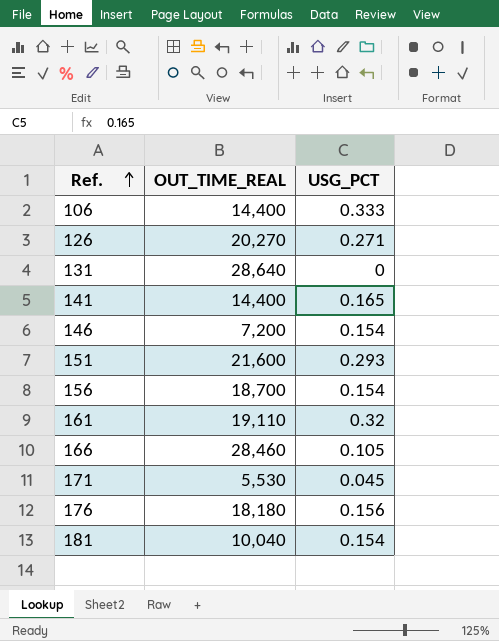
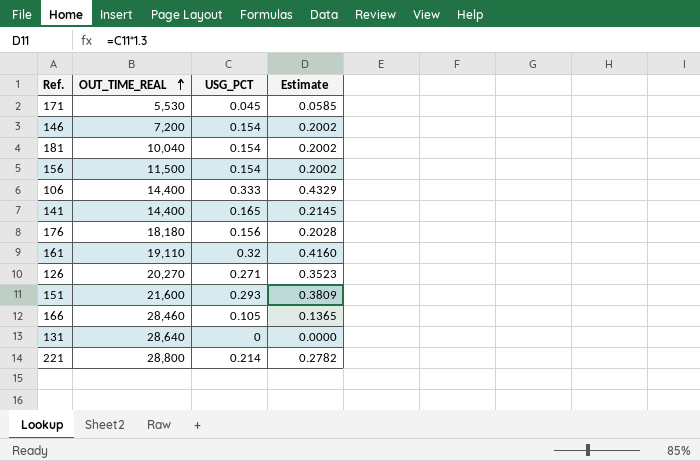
row order: Ref. ascending -> OUT_TIME_REAL ascending
column Estimate | formula: none -> [USG_PCT] * 1.3
156 | OUT_TIME_REAL: 18,700 -> 11,500
row 221: none -> 28,800 | 0.214 | 0.2782

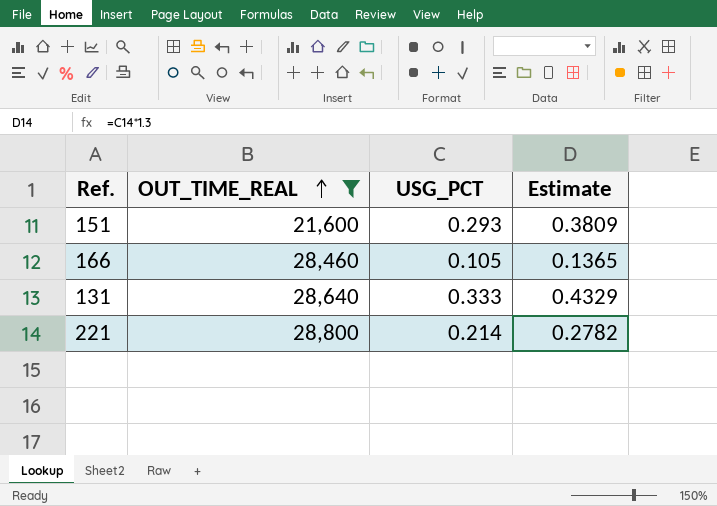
filter: none -> OUT_TIME_REAL >= 21,600
131 | USG_PCT: 0 -> 0.333
131 | Estimate: 0.0000 -> 0.4329

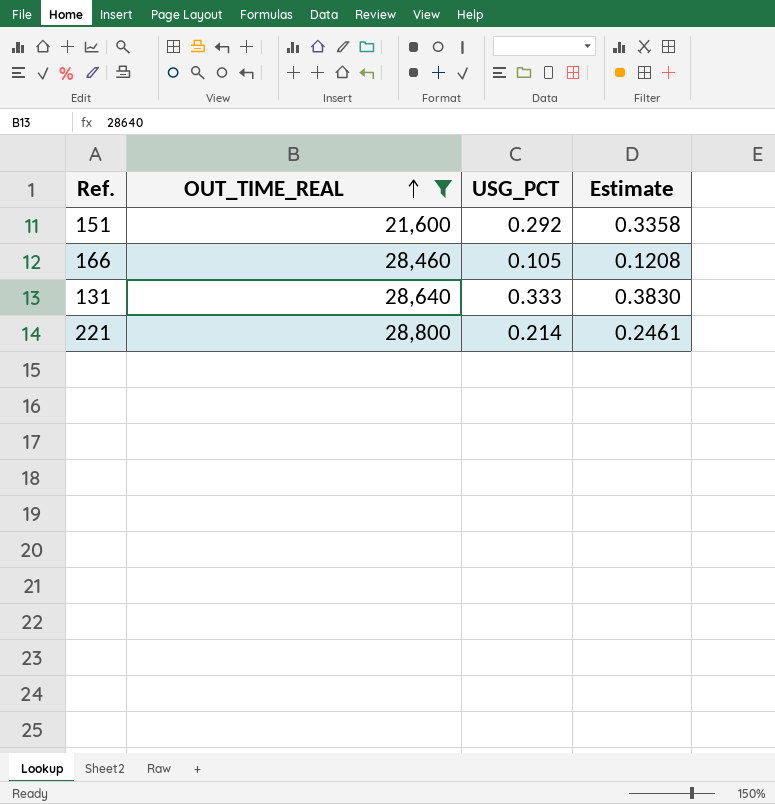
column Estimate | formula: [USG_PCT] * 1.3 -> [USG_PCT] * 1.15
151 | USG_PCT: 0.293 -> 0.292

